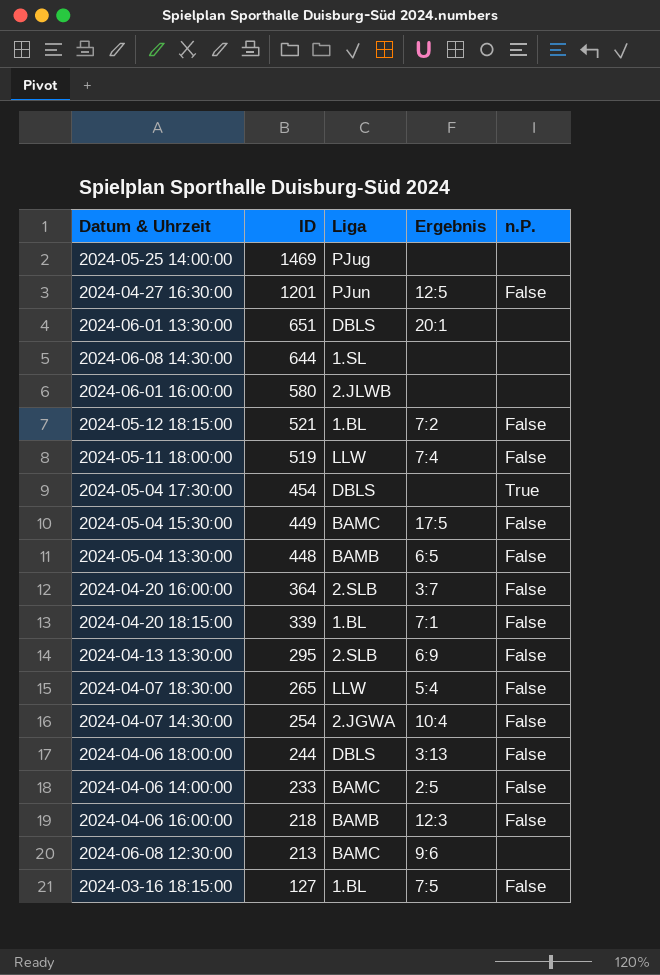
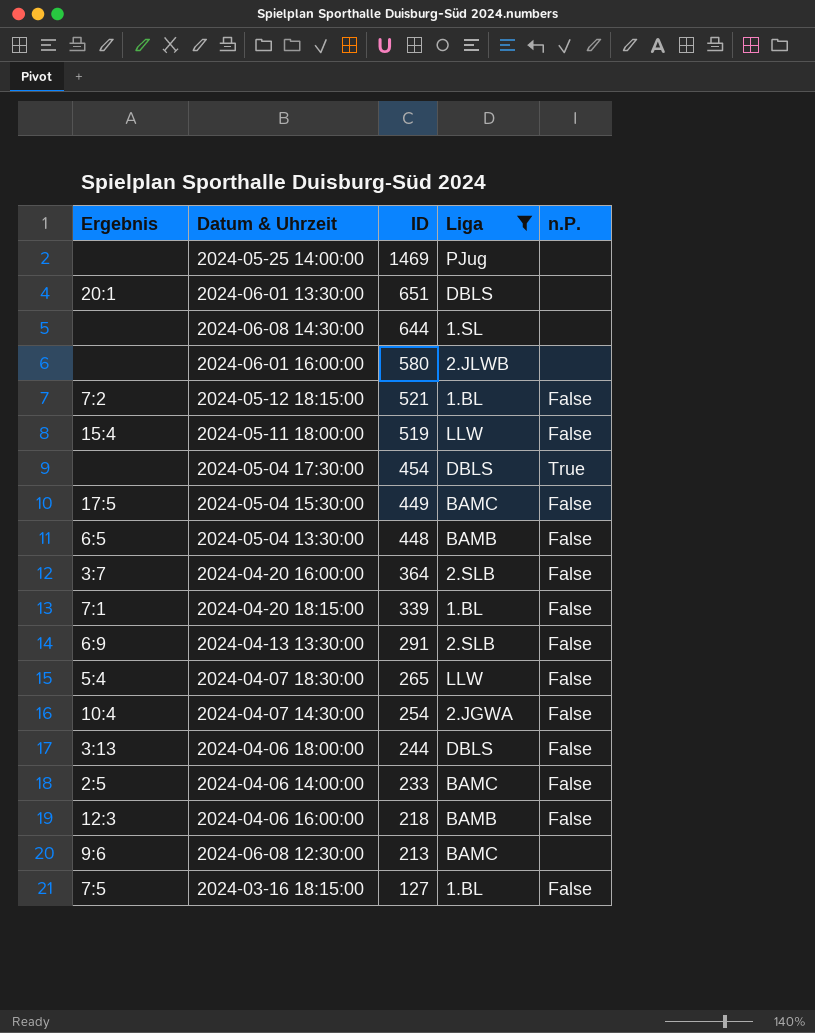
filter: none -> Liga != PJun
column Ergebnis | position: 4 -> 1
2024-05-11 18:00:00 | Ergebnis: 7:4 -> 15:4
2024-04-13 13:30:00 | ID: 295 -> 291

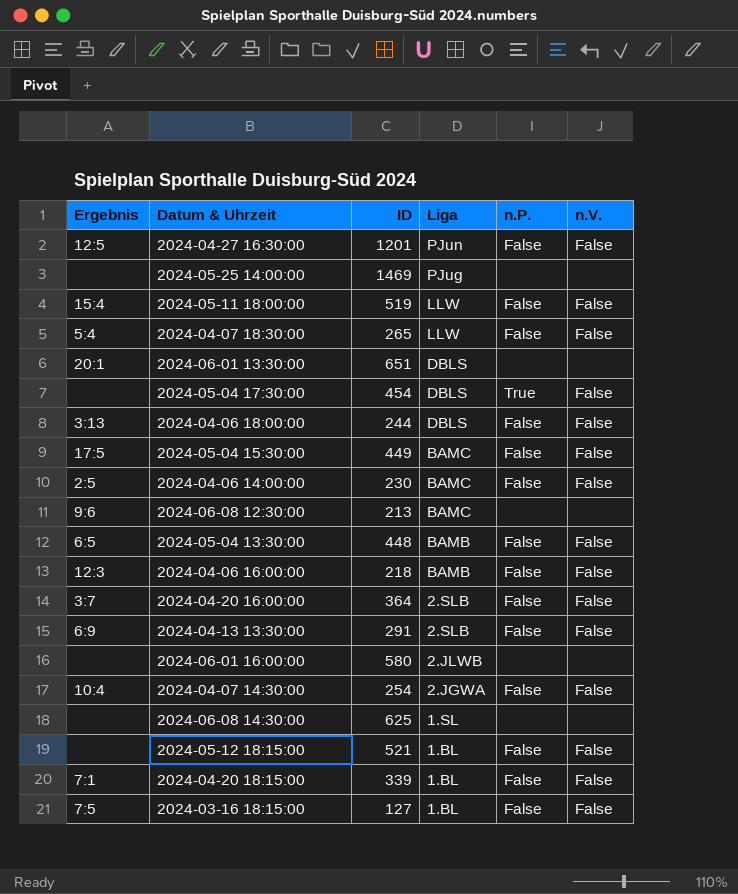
filter: Liga != PJun -> none
row order: ID descending -> Liga descending
column n.V. | position: none -> 6
2024-04-06 14:00:00 | ID: 233 -> 230
2024-06-08 14:30:00 | ID: 644 -> 625
2024-05-12 18:15:00 | Ergebnis: 7:2 -> none

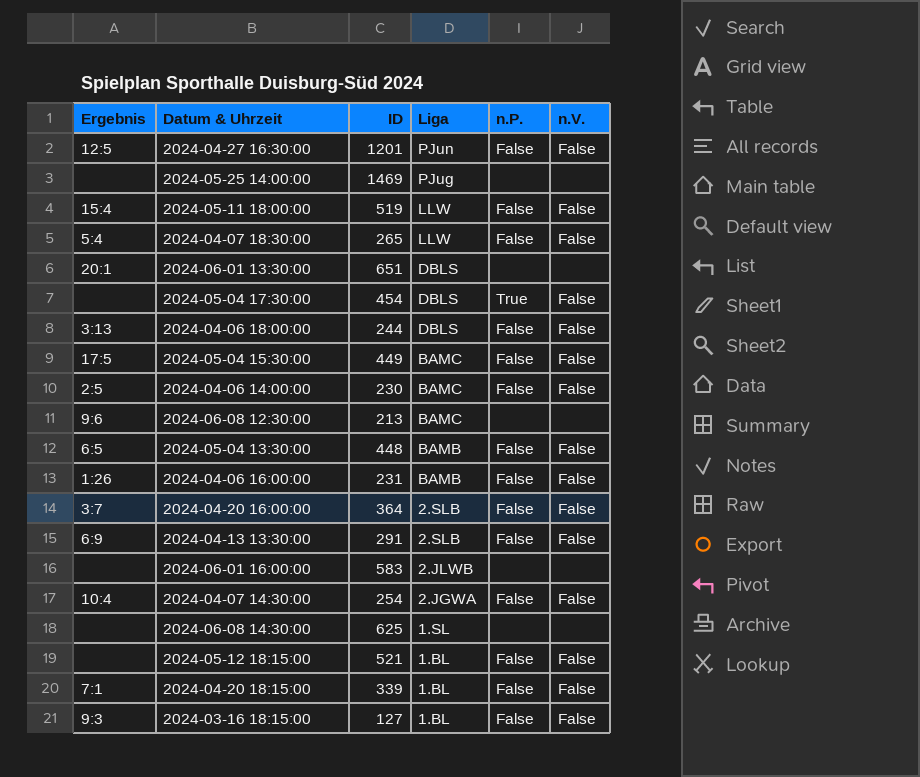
2024-04-06 16:00:00 | Ergebnis: 12:3 -> 1:26
2024-04-06 16:00:00 | ID: 218 -> 231
2024-06-01 16:00:00 | ID: 580 -> 583
2024-03-16 18:15:00 | Ergebnis: 7:5 -> 9:3

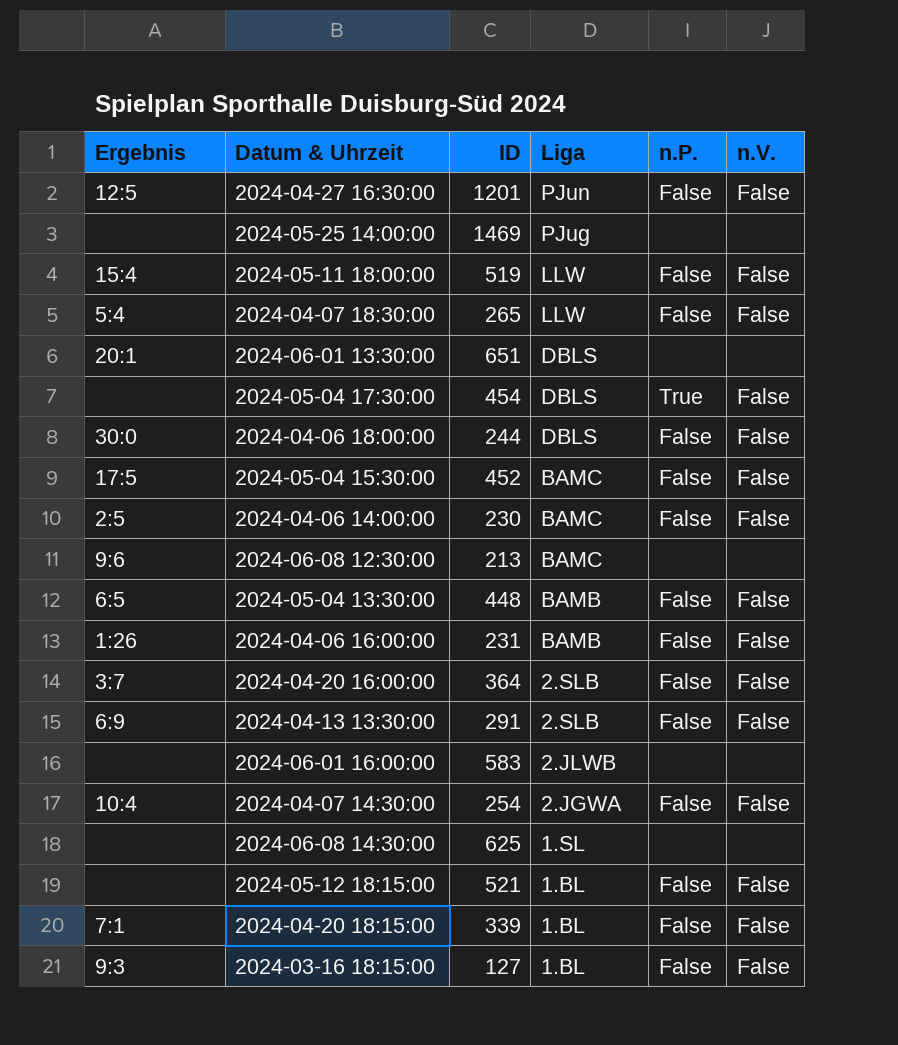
2024-04-06 18:00:00 | Ergebnis: 3:13 -> 30:0
2024-05-04 15:30:00 | ID: 449 -> 452

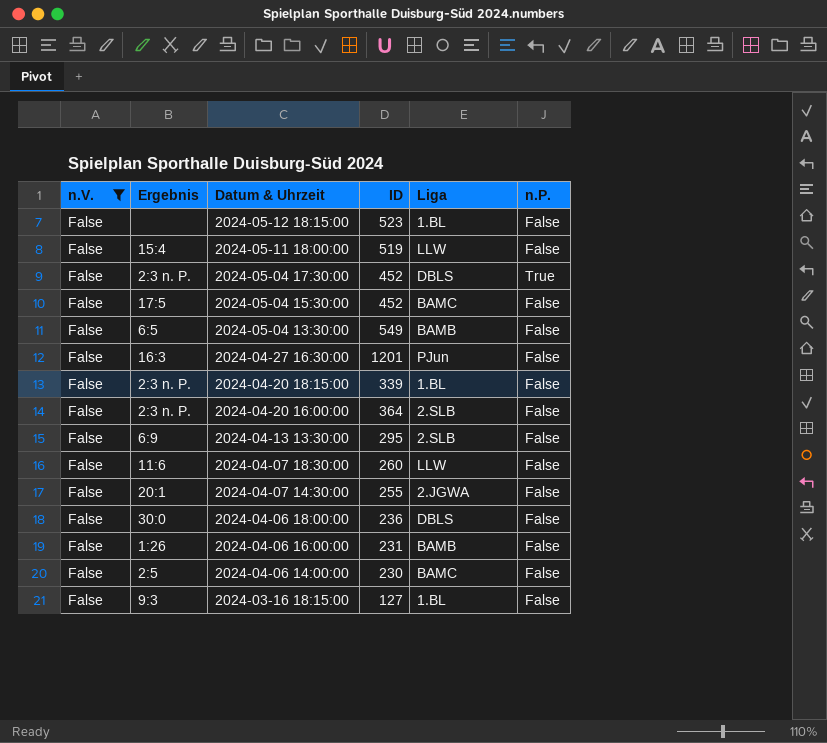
filter: none -> n.V. = False
row order: Liga descending -> Datum & Uhrzeit descending
column n.V. | position: 6 -> 1
2024-05-12 18:15:00 | ID: 521 -> 523
2024-05-04 17:30:00 | Ergebnis: none -> 2:3 n. P.
2024-05-04 17:30:00 | ID: 454 -> 452
2024-05-04 13:30:00 | ID: 448 -> 549
2024-04-27 16:30:00 | Ergebnis: 12:5 -> 16:3
2024-04-20 18:15:00 | Ergebnis: 7:1 -> 2:3 n. P.
2024-04-20 16:00:00 | Ergebnis: 3:7 -> 2:3 n. P.
2024-04-13 13:30:00 | ID: 291 -> 295
2024-04-07 18:30:00 | Ergebnis: 5:4 -> 11:6
2024-04-07 18:30:00 | ID: 265 -> 260
2024-04-07 14:30:00 | Ergebnis: 10:4 -> 20:1
2024-04-07 14:30:00 | ID: 254 -> 255
2024-04-06 18:00:00 | ID: 244 -> 236

